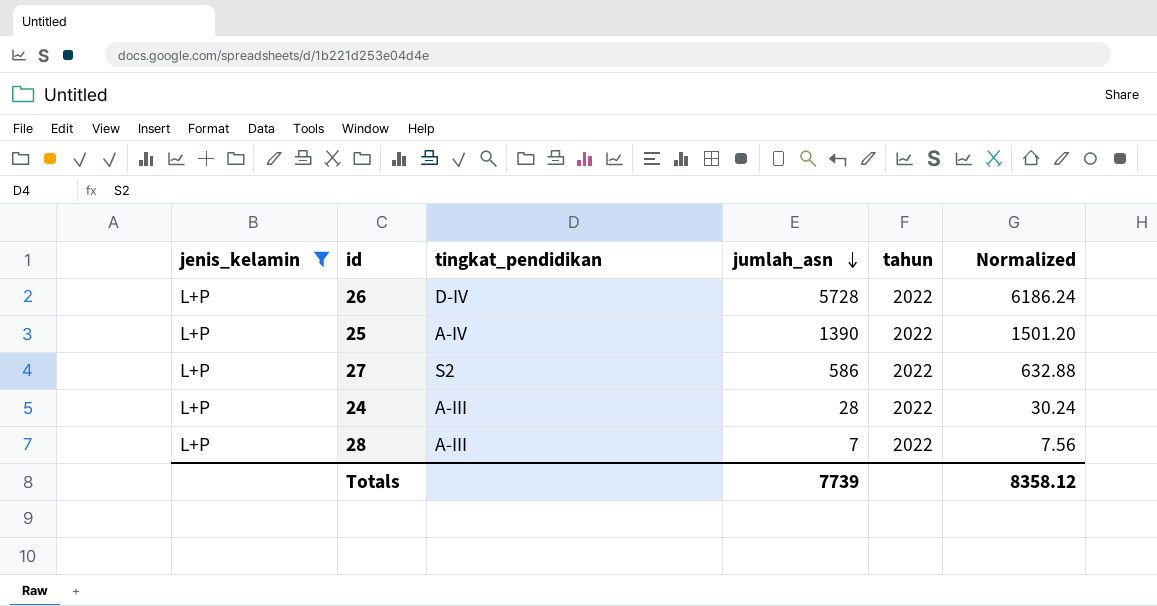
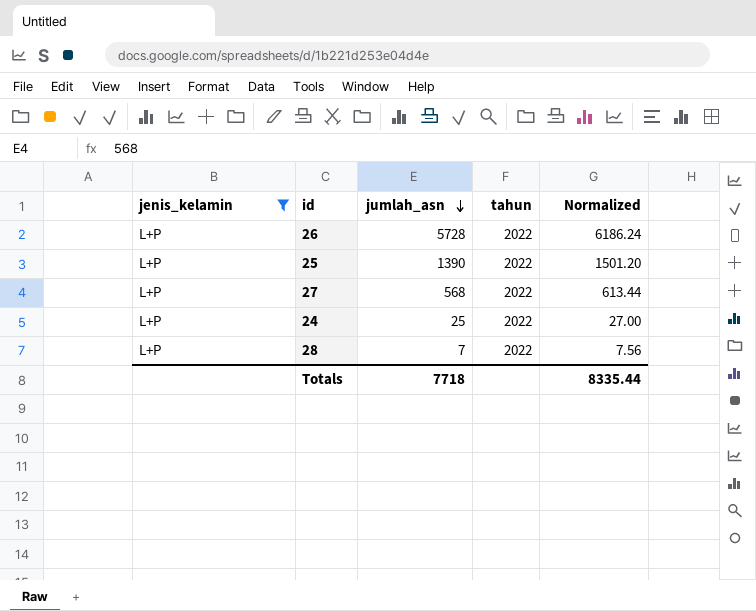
column tingkat_pendidikan | position: 3 -> none
27 | jumlah_asn: 586 -> 568
27 | Normalized: 632.88 -> 613.44
24 | jumlah_asn: 28 -> 25
24 | Normalized: 30.24 -> 27.00
Totals | jumlah_asn: 7739 -> 7718
Totals | Normalized: 8358.12 -> 8335.44

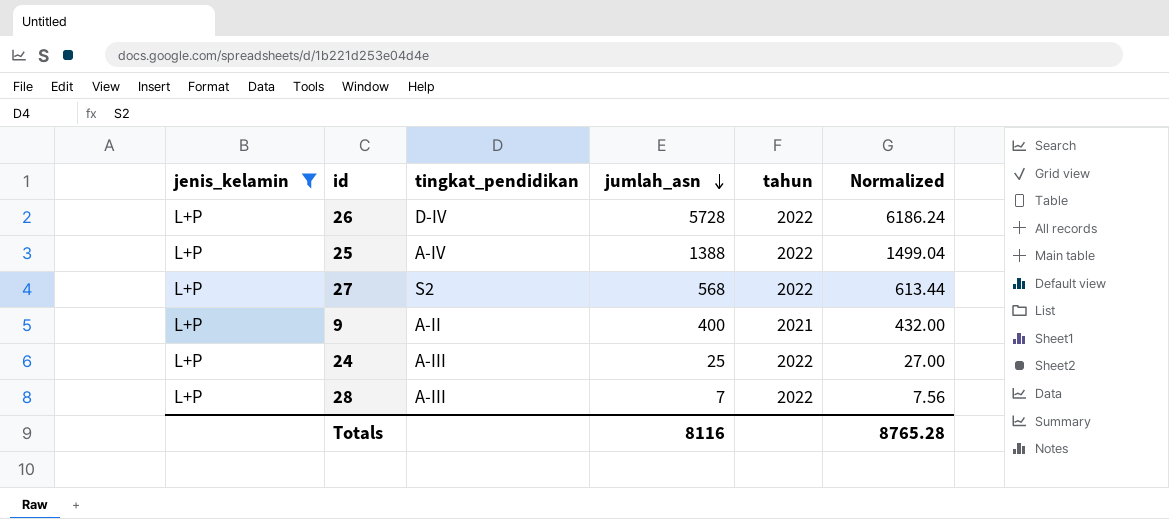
column tingkat_pendidikan | position: none -> 3
25 | jumlah_asn: 1390 -> 1388
25 | Normalized: 1501.20 -> 1499.04
row 9: none -> L+P | A-II | 400 | 2021 | 432.00
Totals | jumlah_asn: 7718 -> 8116
Totals | Normalized: 8335.44 -> 8765.28

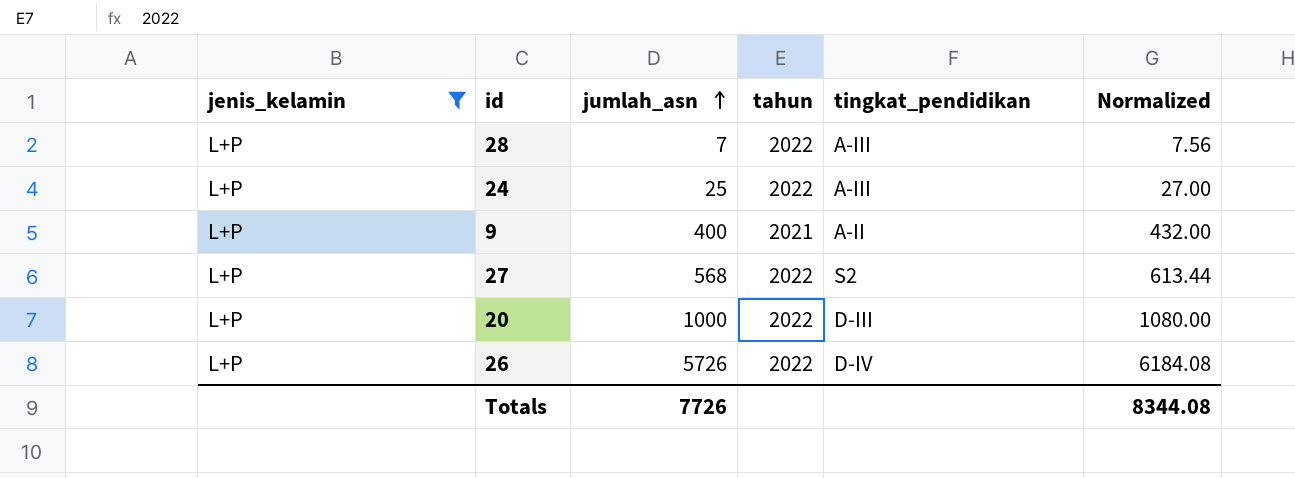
row order: jumlah_asn descending -> jumlah_asn ascending
column tingkat_pendidikan | position: 3 -> 5
row 25: L+P | A-IV | 1388 | 2022 | 1499.04 -> none
row 20: none -> L+P | 1000 | 2022 | D-III | 1080.00
26 | jumlah_asn: 5728 -> 5726
26 | Normalized: 6186.24 -> 6184.08
Totals | jumlah_asn: 8116 -> 7726
Totals | Normalized: 8765.28 -> 8344.08

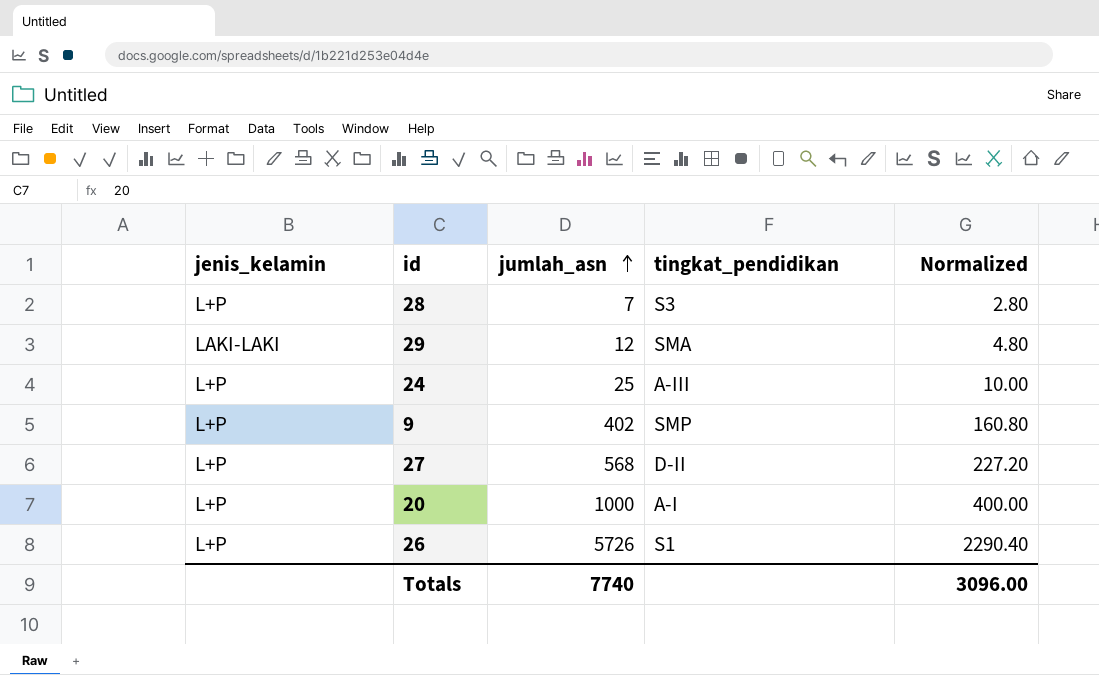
filter: jenis_kelamin = L+P -> none
column tahun | position: 4 -> none
column Normalized | formula: [jumlah_asn] * 1.08 -> [jumlah_asn] * 0.4
28 | tingkat_pendidikan: A-III -> S3
9 | jumlah_asn: 400 -> 402
9 | tingkat_pendidikan: A-II -> SMP
27 | tingkat_pendidikan: S2 -> D-II
20 | tingkat_pendidikan: D-III -> A-I
26 | tingkat_pendidikan: D-IV -> S1
Totals | jumlah_asn: 7726 -> 7740
Totals | Normalized: 8344.08 -> 3096.00

